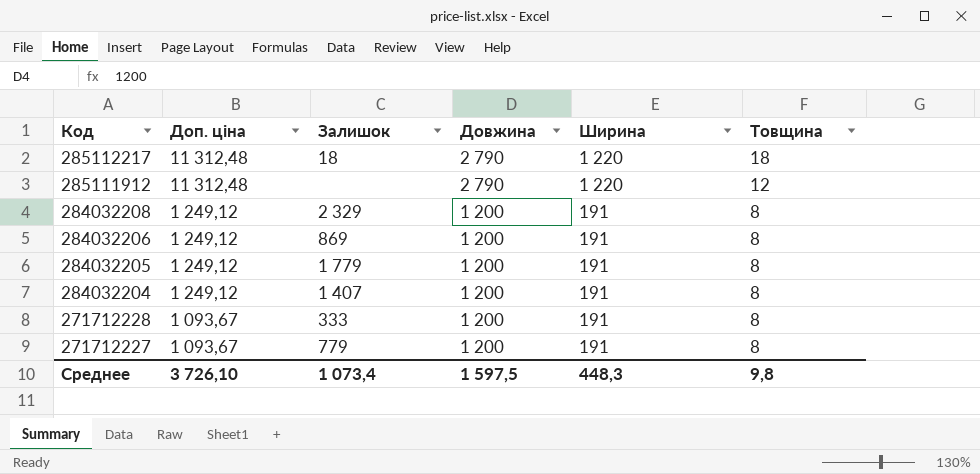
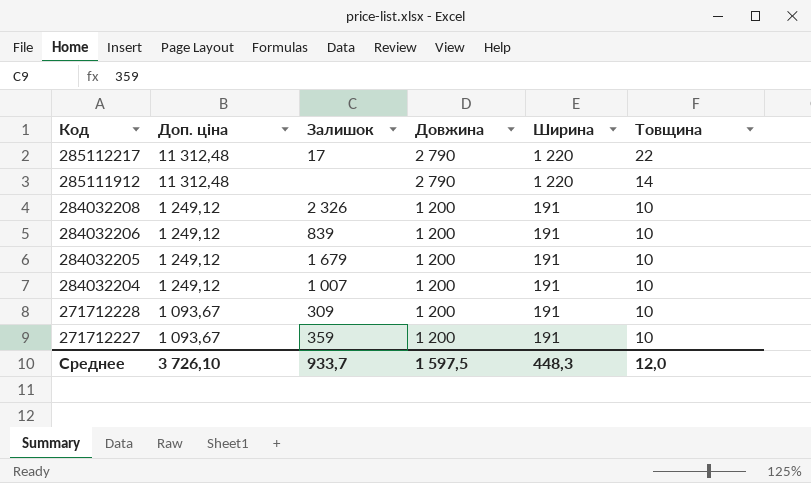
285112217 | Залишок: 18 -> 17
285112217 | Товщина: 18 -> 22
285111912 | Товщина: 12 -> 14
284032208 | Залишок: 2 329 -> 2 326
284032208 | Товщина: 8 -> 10
284032206 | Залишок: 869 -> 839
284032206 | Товщина: 8 -> 10
284032205 | Залишок: 1 779 -> 1 679
284032205 | Товщина: 8 -> 10
284032204 | Залишок: 1 407 -> 1 007
284032204 | Товщина: 8 -> 10
271712228 | Залишок: 333 -> 309
271712228 | Товщина: 8 -> 10
271712227 | Залишок: 779 -> 359
271712227 | Товщина: 8 -> 10
Среднее | Залишок: 1 073,4 -> 933,7
Среднее | Товщина: 9,8 -> 12,0

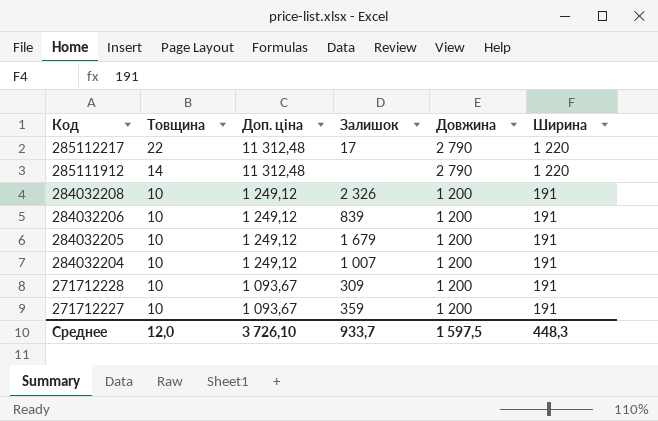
column Товщина | position: 6 -> 2

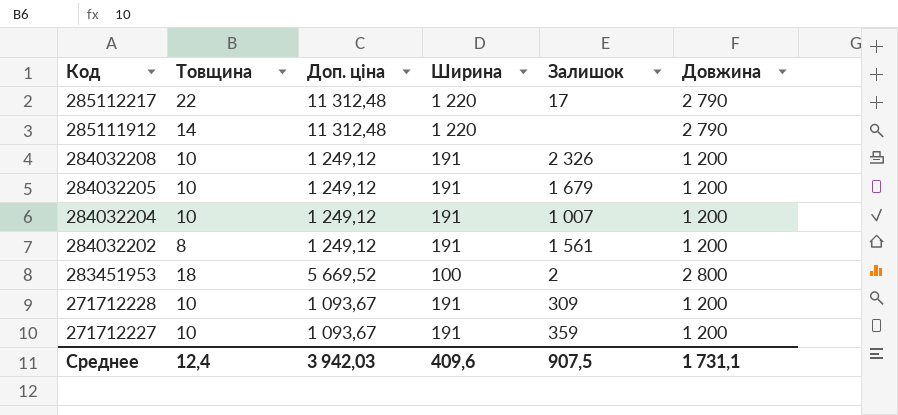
column Ширина | position: 6 -> 4
row 284032206: 10 | 1 249,12 | 839 | 1 200 | 191 -> none
row 284032202: none -> 8 | 1 249,12 | 191 | 1 561 | 1 200
row 283451953: none -> 18 | 5 669,52 | 100 | 2 | 2 800
Среднее | Товщина: 12,0 -> 12,4
Среднее | Доп. ціна: 3 726,10 -> 3 942,03
Среднее | Ширина: 448,3 -> 409,6
Среднее | Залишок: 933,7 -> 907,5
Среднее | Довжина: 1 597,5 -> 1 731,1

